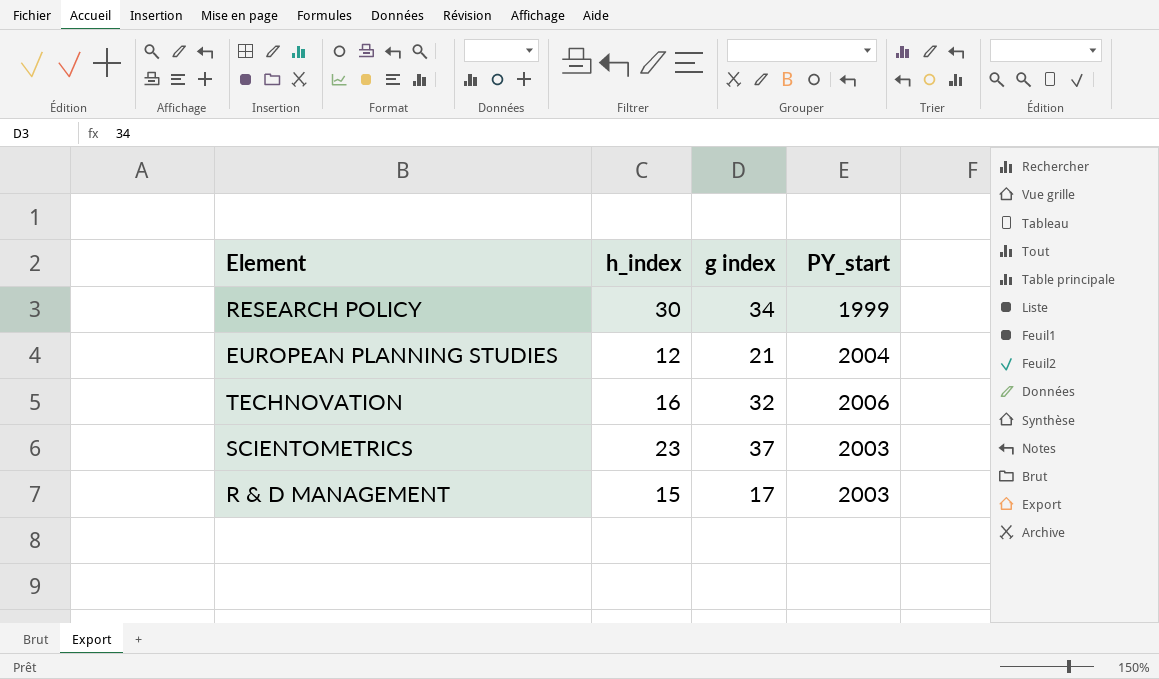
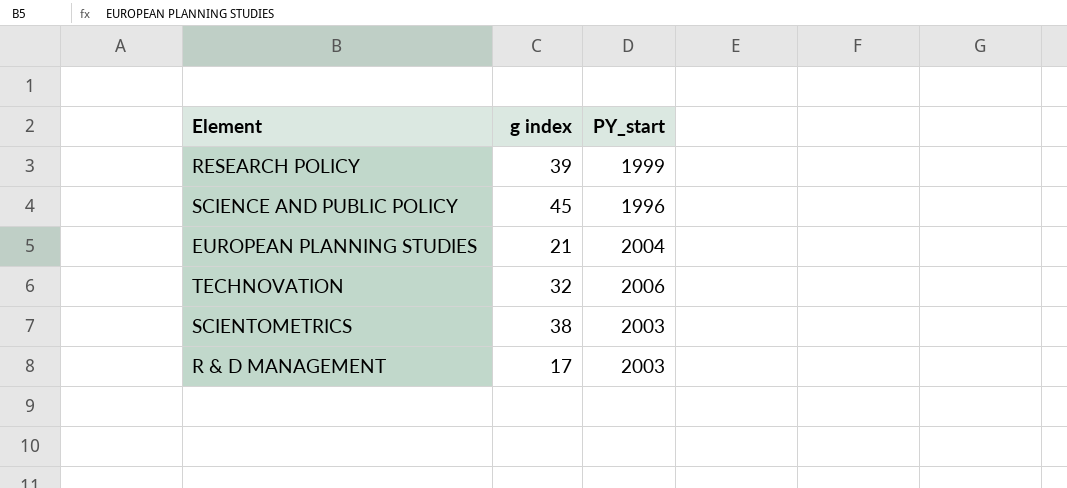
column h_index | position: 2 -> none
RESEARCH POLICY | g index: 34 -> 39
row SCIENCE AND PUBLIC POLICY: none -> 45 | 1996
SCIENTOMETRICS | g index: 37 -> 38

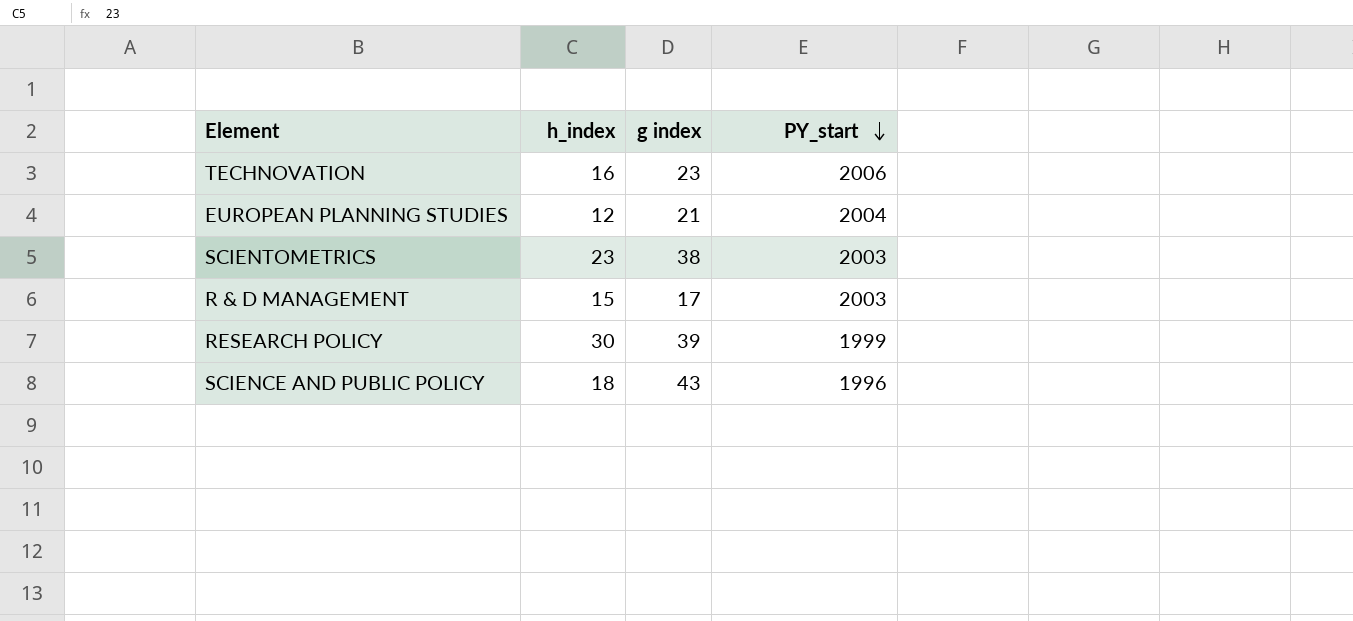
row order: none -> PY_start descending
column h_index | position: none -> 2
TECHNOVATION | g index: 32 -> 23
SCIENCE AND PUBLIC POLICY | g index: 45 -> 43

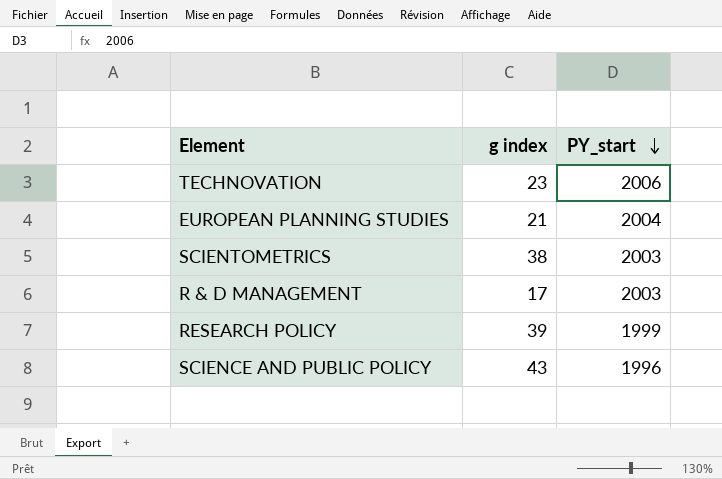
column h_index | position: 2 -> none

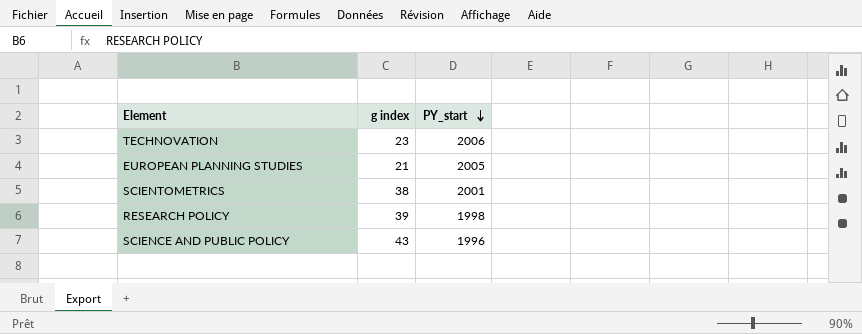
row R & D MANAGEMENT: 17 | 2003 -> none
EUROPEAN PLANNING STUDIES | PY_start: 2004 -> 2005
SCIENTOMETRICS | PY_start: 2003 -> 2001
RESEARCH POLICY | PY_start: 1999 -> 1998

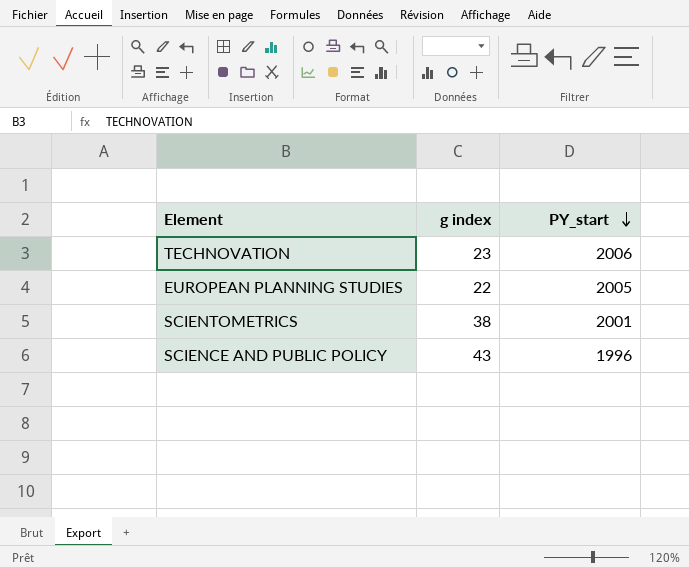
row RESEARCH POLICY: 39 | 1998 -> none
EUROPEAN PLANNING STUDIES | g index: 21 -> 22

